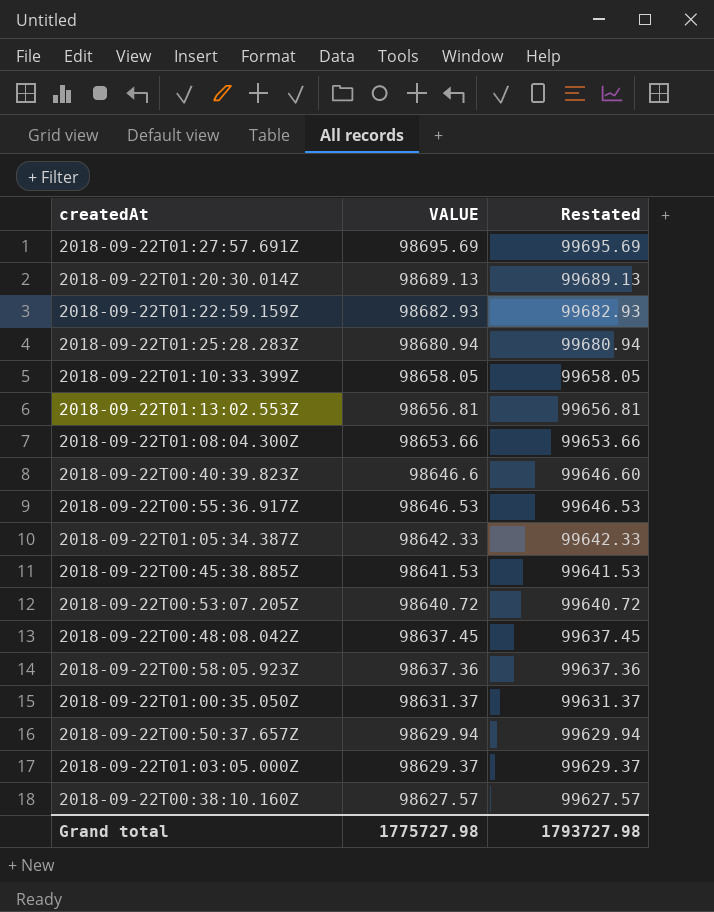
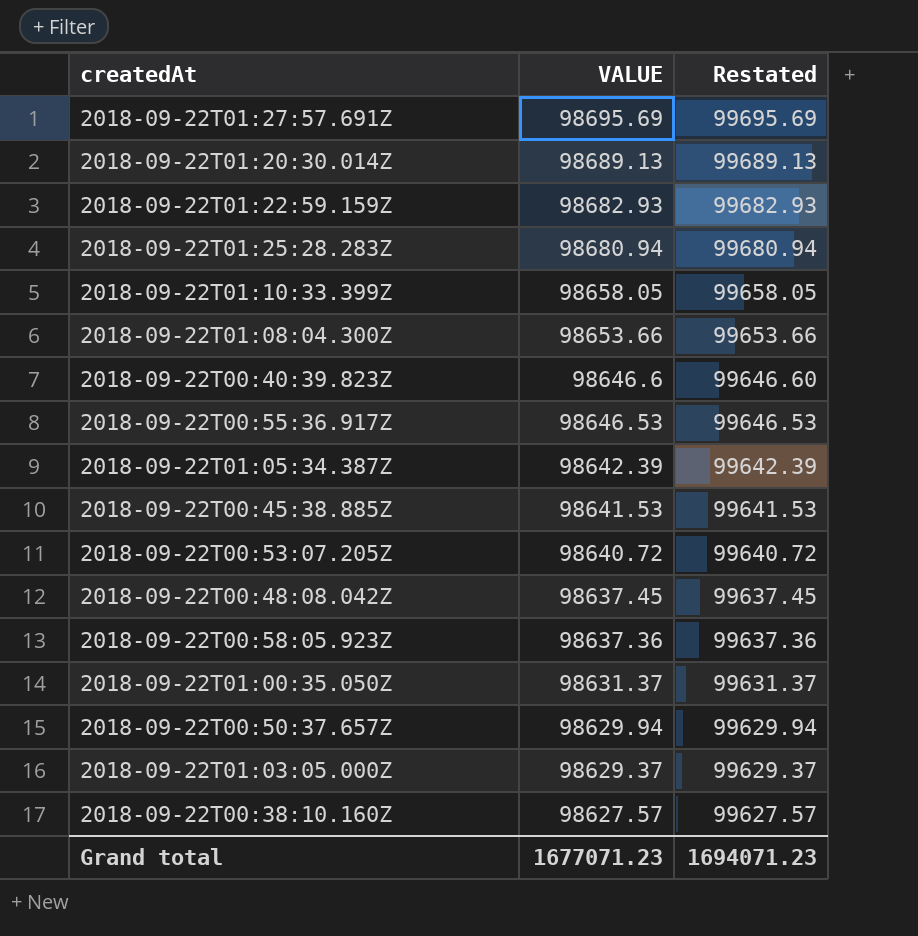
row 2018-09-22T01:13:02.553Z: 98656.81 | 99656.81 -> none
2018-09-22T01:05:34.387Z | VALUE: 98642.33 -> 98642.39
2018-09-22T01:05:34.387Z | Restated: 99642.33 -> 99642.39
Grand total | VALUE: 1775727.98 -> 1677071.23
Grand total | Restated: 1793727.98 -> 1694071.23

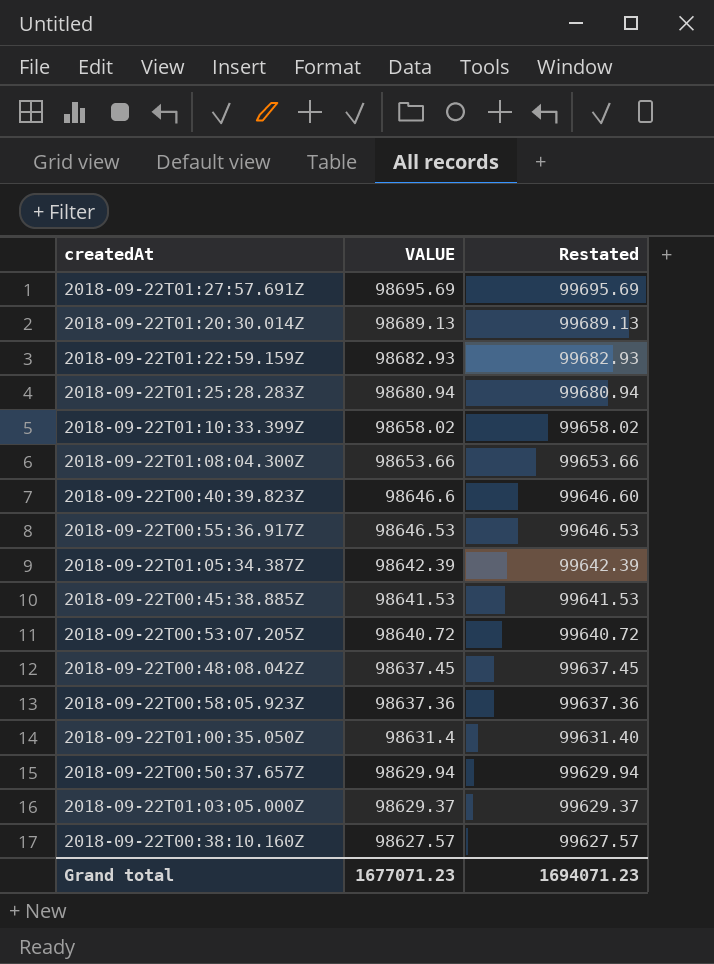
2018-09-22T01:10:33.399Z | VALUE: 98658.05 -> 98658.02
2018-09-22T01:10:33.399Z | Restated: 99658.05 -> 99658.02
2018-09-22T01:00:35.050Z | VALUE: 98631.37 -> 98631.4
2018-09-22T01:00:35.050Z | Restated: 99631.37 -> 99631.40

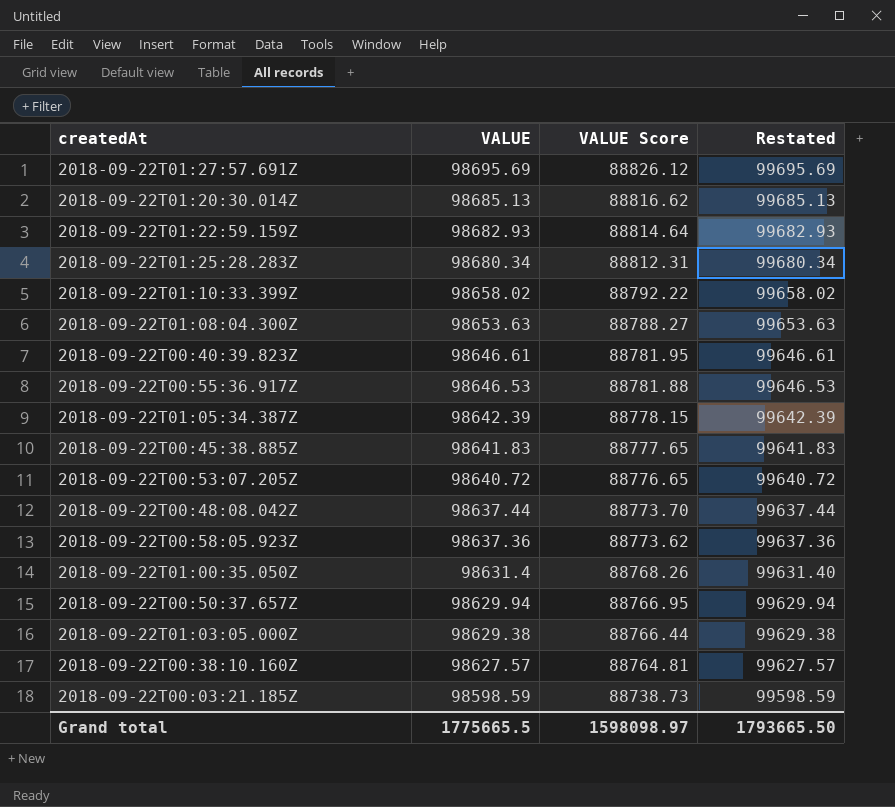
column VALUE Score | formula: none -> [VALUE] * 0.9
2018-09-22T01:20:30.014Z | VALUE: 98689.13 -> 98685.13
2018-09-22T01:20:30.014Z | Restated: 99689.13 -> 99685.13
2018-09-22T01:25:28.283Z | VALUE: 98680.94 -> 98680.34
2018-09-22T01:25:28.283Z | Restated: 99680.94 -> 99680.34
2018-09-22T01:08:04.300Z | VALUE: 98653.66 -> 98653.63
2018-09-22T01:08:04.300Z | Restated: 99653.66 -> 99653.63
2018-09-22T00:40:39.823Z | VALUE: 98646.6 -> 98646.61
2018-09-22T00:40:39.823Z | Restated: 99646.60 -> 99646.61
2018-09-22T00:45:38.885Z | VALUE: 98641.53 -> 98641.83
2018-09-22T00:45:38.885Z | Restated: 99641.53 -> 99641.83
2018-09-22T00:48:08.042Z | VALUE: 98637.45 -> 98637.44
2018-09-22T00:48:08.042Z | Restated: 99637.45 -> 99637.44
2018-09-22T01:03:05.000Z | VALUE: 98629.37 -> 98629.38
2018-09-22T01:03:05.000Z | Restated: 99629.37 -> 99629.38
row 2018-09-22T00:03:21.185Z: none -> 98598.59 | 88738.73 | 99598.59
Grand total | VALUE: 1677071.23 -> 1775665.5
Grand total | Restated: 1694071.23 -> 1793665.50

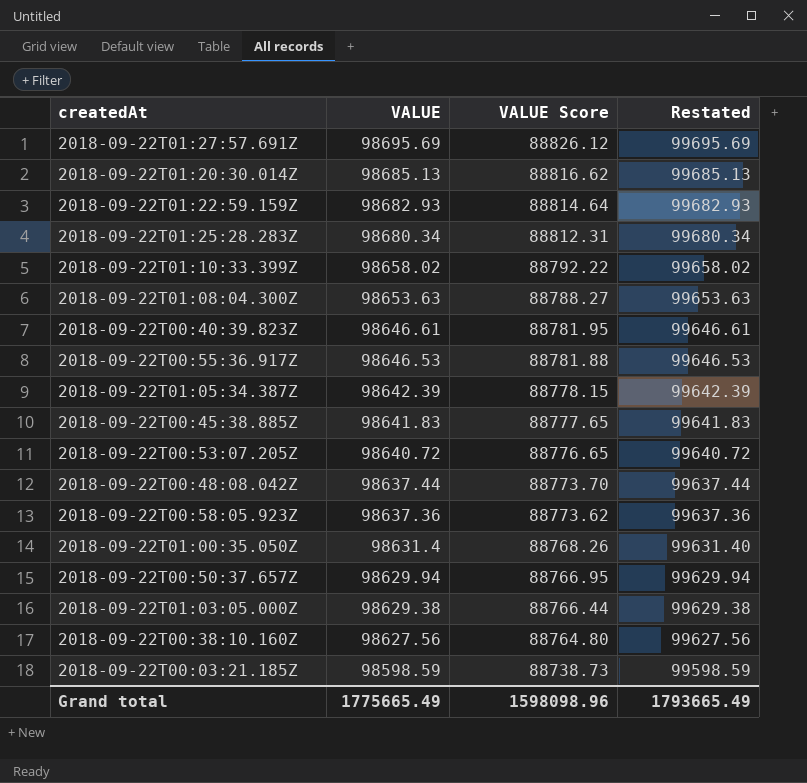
2018-09-22T00:38:10.160Z | VALUE: 98627.57 -> 98627.56
2018-09-22T00:38:10.160Z | VALUE Score: 88764.81 -> 88764.80
2018-09-22T00:38:10.160Z | Restated: 99627.57 -> 99627.56
Grand total | VALUE: 1775665.5 -> 1775665.49
Grand total | VALUE Score: 1598098.97 -> 1598098.96
Grand total | Restated: 1793665.50 -> 1793665.49

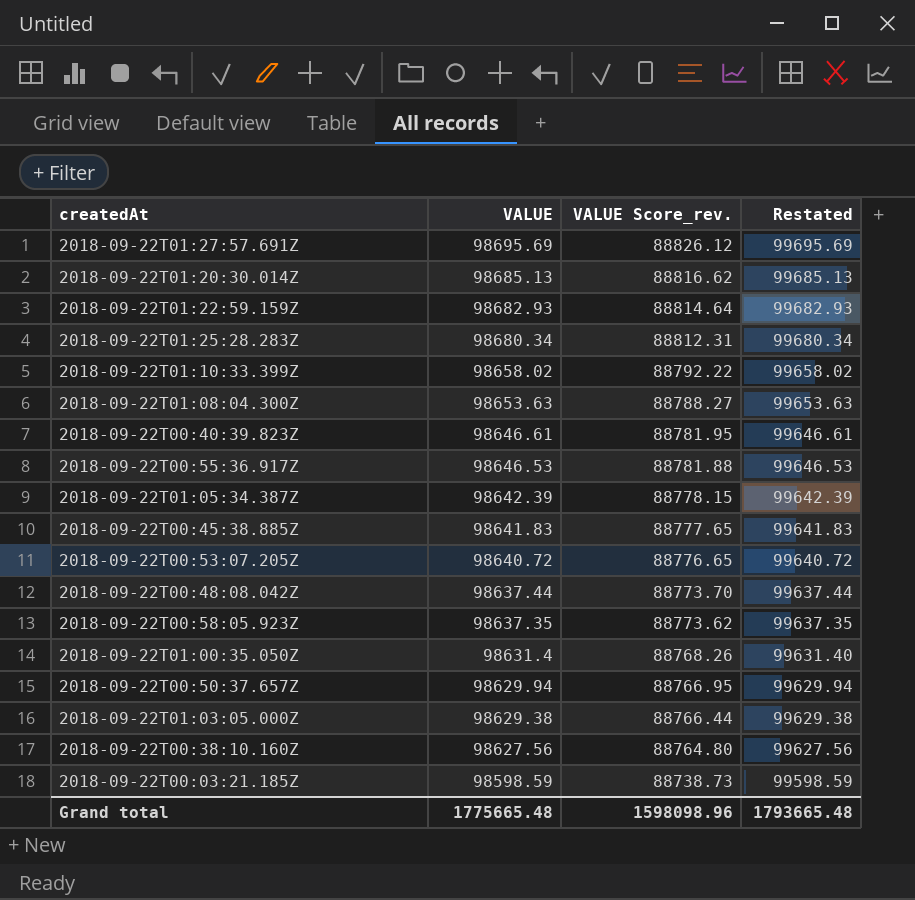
column name: VALUE Score -> VALUE Score_rev.
2018-09-22T00:58:05.923Z | VALUE: 98637.36 -> 98637.35
2018-09-22T00:58:05.923Z | Restated: 99637.36 -> 99637.35
Grand total | VALUE: 1775665.49 -> 1775665.48
Grand total | Restated: 1793665.49 -> 1793665.48

